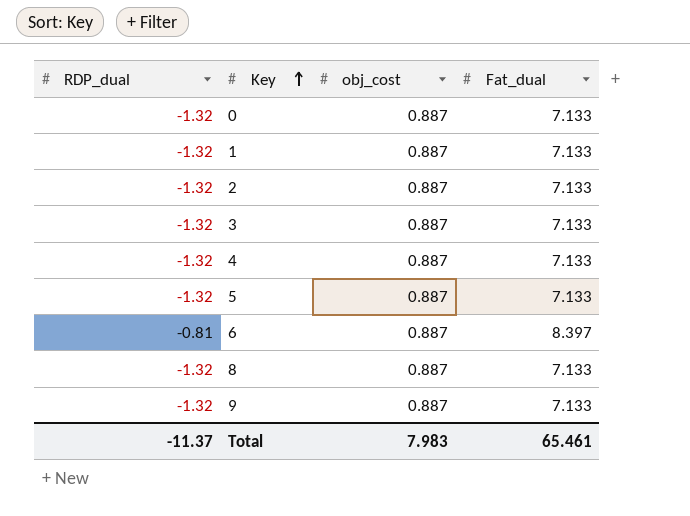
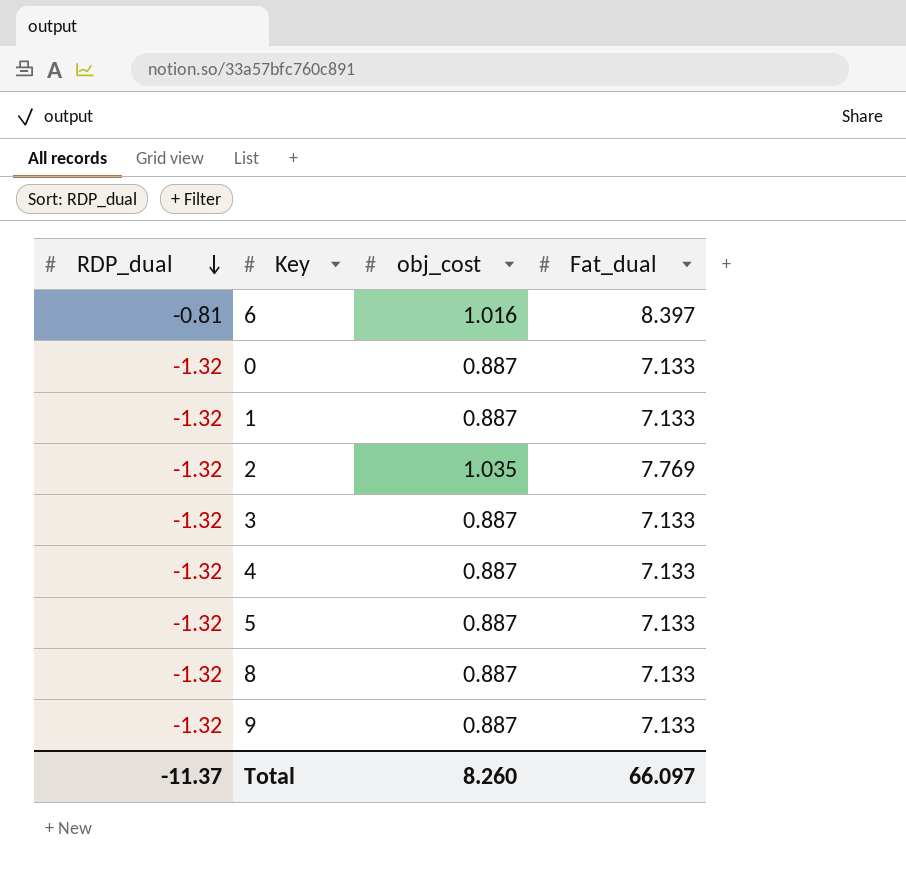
row order: Key ascending -> RDP_dual descending
6 | obj_cost: 0.887 -> 1.016
2 | obj_cost: 0.887 -> 1.035
2 | Fat_dual: 7.133 -> 7.769
Total | obj_cost: 7.983 -> 8.260
Total | Fat_dual: 65.461 -> 66.097

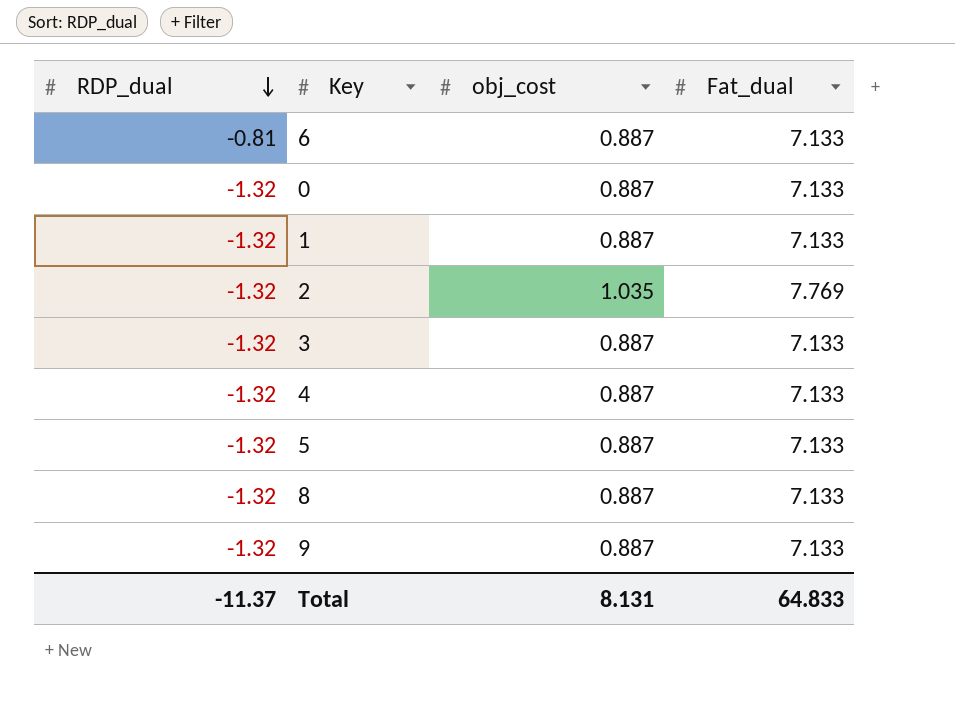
6 | obj_cost: 1.016 -> 0.887
6 | Fat_dual: 8.397 -> 7.133
Total | obj_cost: 8.260 -> 8.131
Total | Fat_dual: 66.097 -> 64.833

